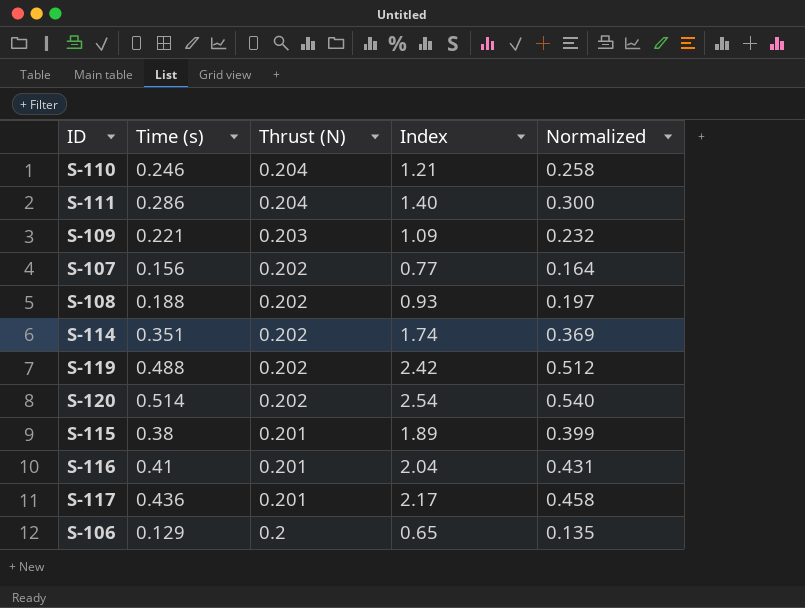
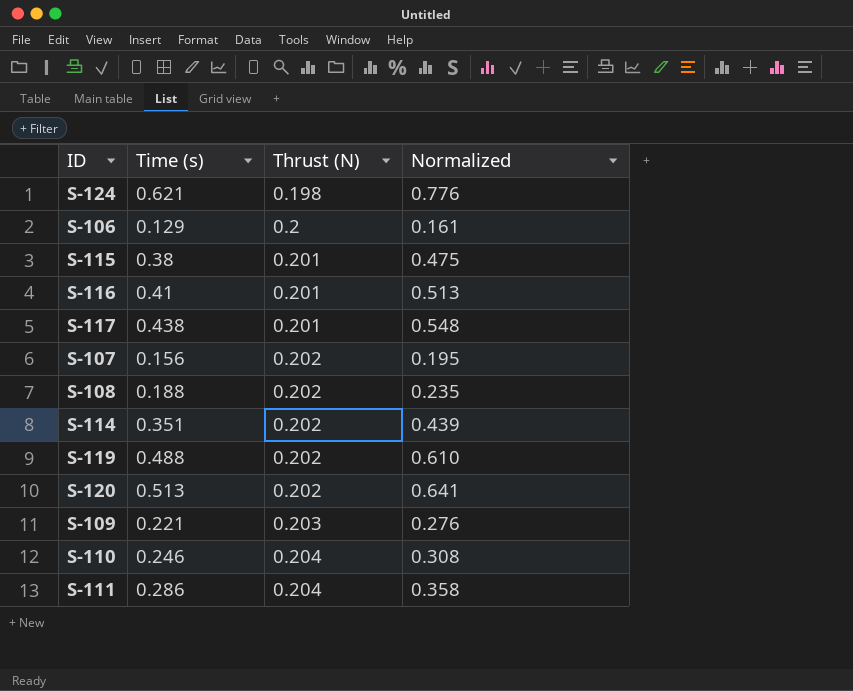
row order: Thrust (N) descending -> Thrust (N) ascending
column Index | formula: [Time (s)] / [Thrust (N)] -> none
column Normalized | formula: [Time (s)] * 1.05 -> [Time (s)] * 1.25
row S-124: none -> 0.621 | 0.198 | 0.776
S-117 | Time (s): 0.436 -> 0.438
S-120 | Time (s): 0.514 -> 0.513

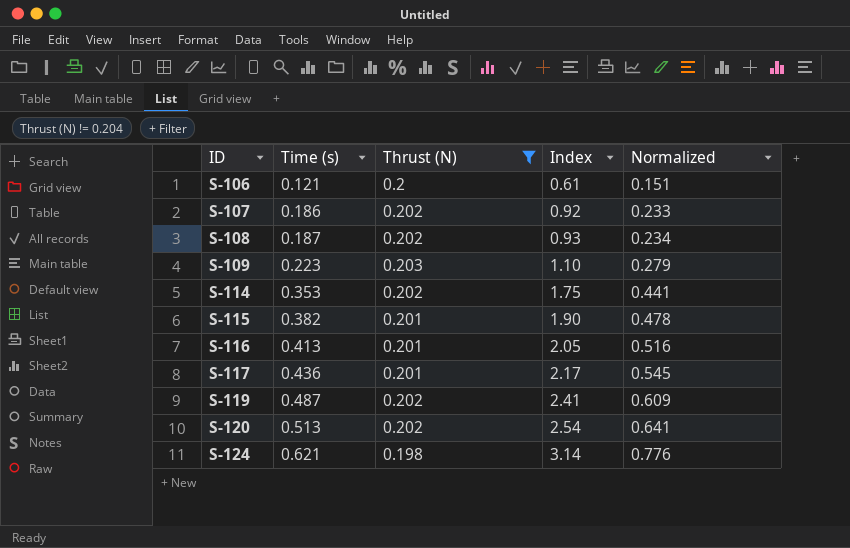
filter: none -> Thrust (N) != 0.204
row order: Thrust (N) ascending -> ID ascending
column Index | formula: none -> [Time (s)] / [Thrust (N)]
S-106 | Time (s): 0.129 -> 0.121
S-106 | Normalized: 0.161 -> 0.151
S-107 | Time (s): 0.156 -> 0.186
S-107 | Normalized: 0.195 -> 0.233
S-108 | Time (s): 0.188 -> 0.187
S-108 | Normalized: 0.235 -> 0.234
S-109 | Time (s): 0.221 -> 0.223
S-109 | Normalized: 0.276 -> 0.279
S-114 | Time (s): 0.351 -> 0.353
S-114 | Normalized: 0.439 -> 0.441
S-115 | Time (s): 0.38 -> 0.382
S-115 | Normalized: 0.475 -> 0.478
S-116 | Time (s): 0.41 -> 0.413
S-116 | Normalized: 0.513 -> 0.516
S-117 | Time (s): 0.438 -> 0.436
S-117 | Normalized: 0.548 -> 0.545
S-119 | Time (s): 0.488 -> 0.487
S-119 | Normalized: 0.610 -> 0.609

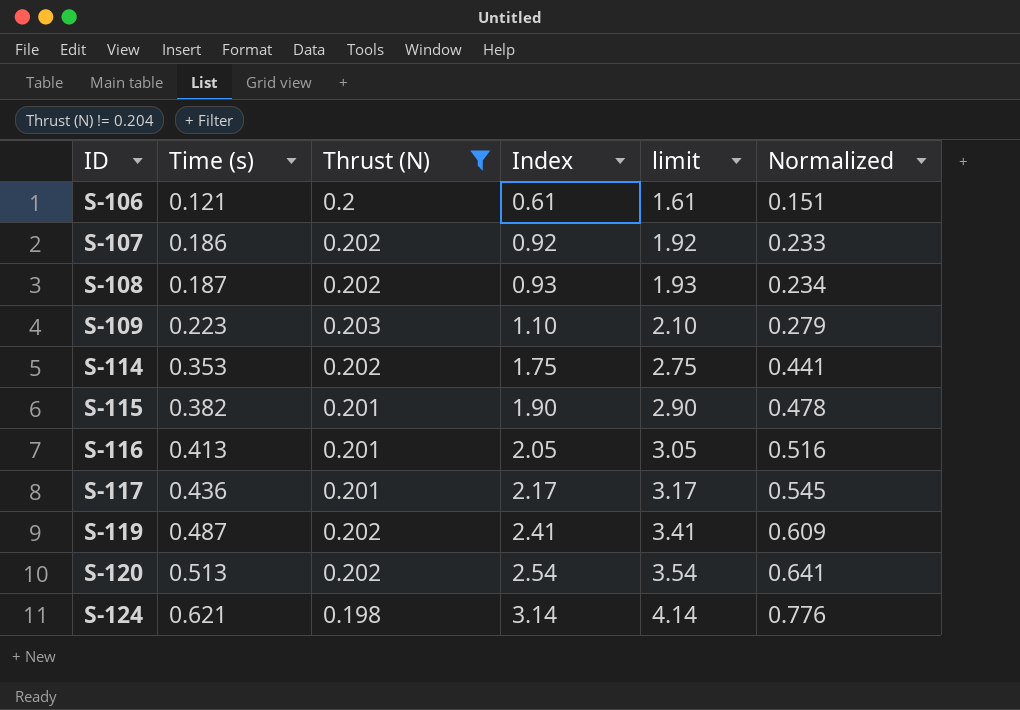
column limit | formula: none -> [Index] + 1

